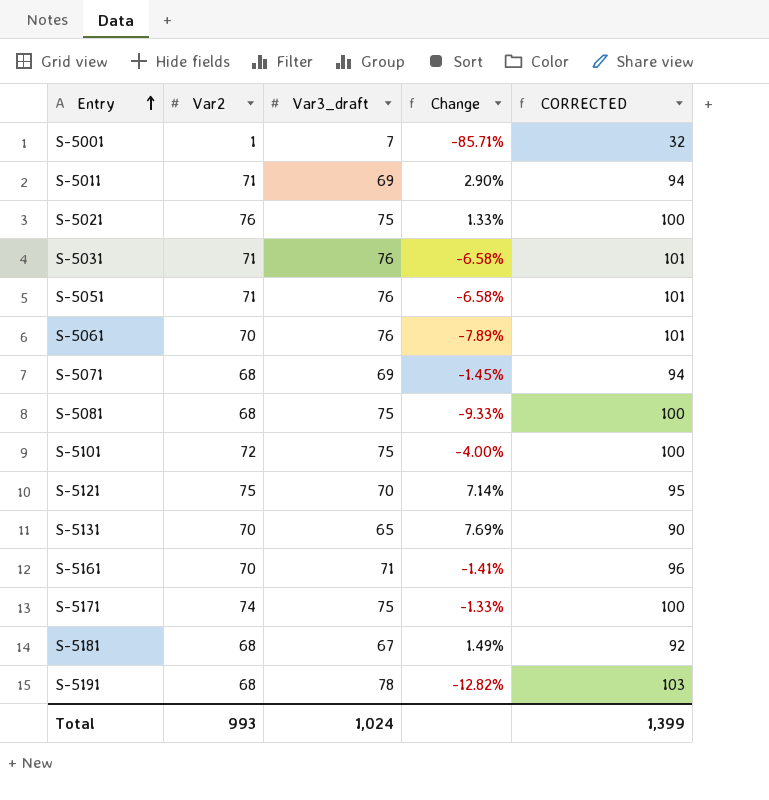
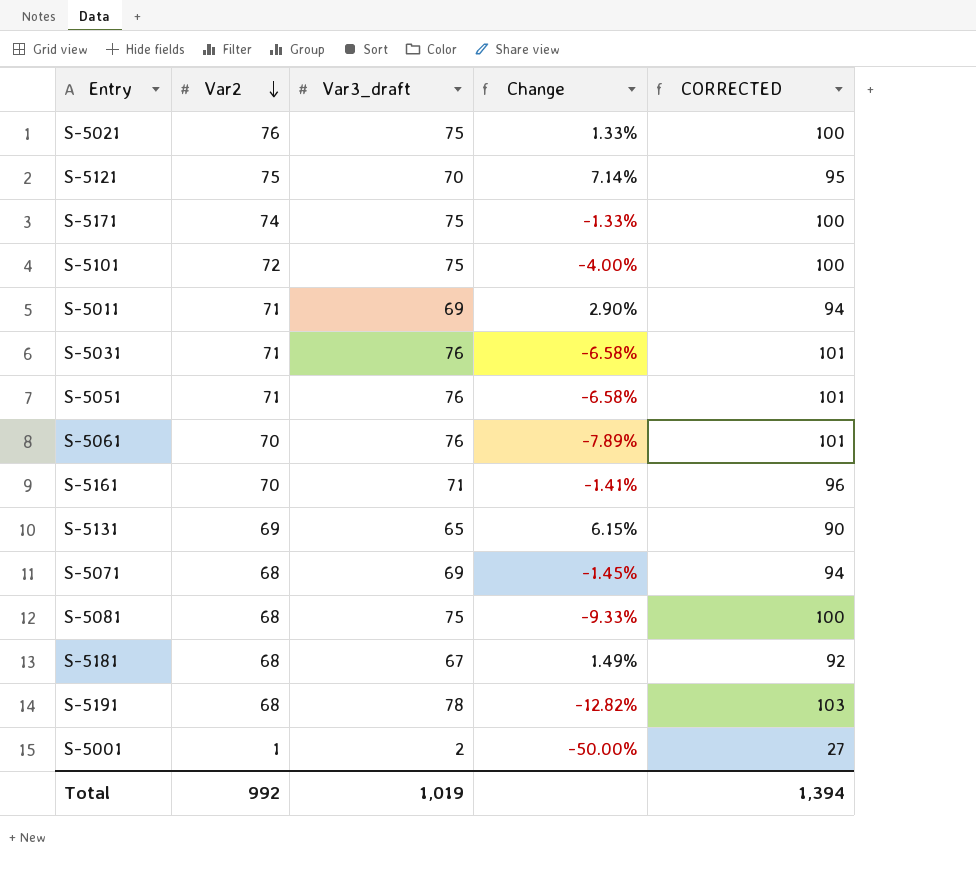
row order: Entry ascending -> Var2 descending
S-5131 | Var2: 70 -> 69
S-5131 | Change: 7.69% -> 6.15%
S-5001 | Var3_draft: 7 -> 2
S-5001 | Change: -85.71% -> -50.00%
S-5001 | CORRECTED: 32 -> 27
Total | Var2: 993 -> 992
Total | Var3_draft: 1,024 -> 1,019
Total | CORRECTED: 1,399 -> 1,394

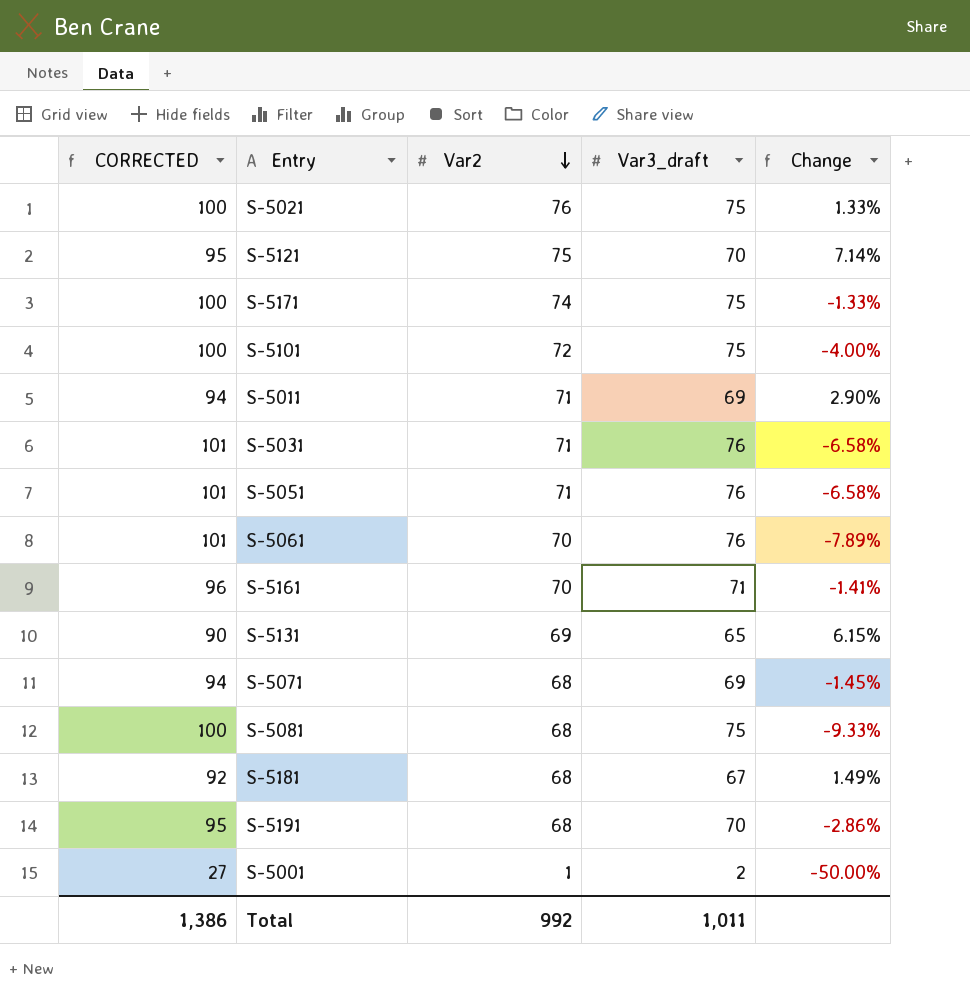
column CORRECTED | position: 5 -> 1
S-5191 | CORRECTED: 103 -> 95
S-5191 | Var3_draft: 78 -> 70
S-5191 | Change: -12.82% -> -2.86%
Total | CORRECTED: 1,394 -> 1,386
Total | Var3_draft: 1,019 -> 1,011

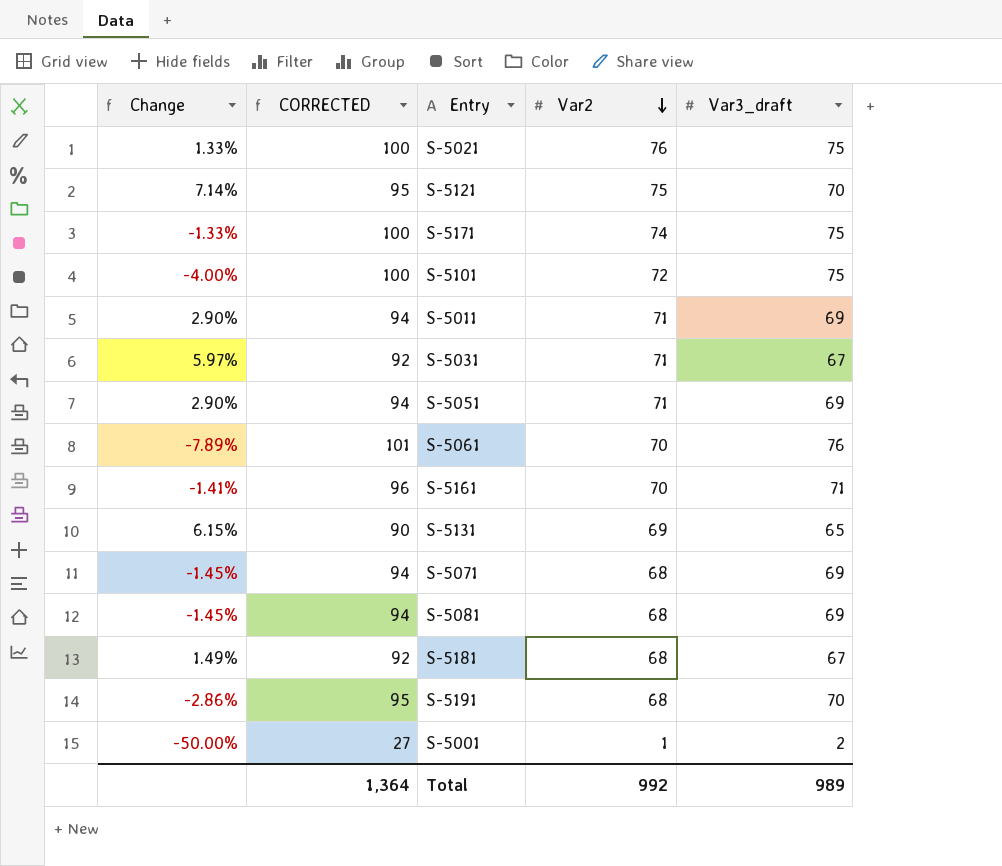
column Change | position: 5 -> 1
S-5031 | Change: -6.58% -> 5.97%
S-5031 | CORRECTED: 101 -> 92
S-5031 | Var3_draft: 76 -> 67
S-5051 | Change: -6.58% -> 2.90%
S-5051 | CORRECTED: 101 -> 94
S-5051 | Var3_draft: 76 -> 69
S-5081 | Change: -9.33% -> -1.45%
S-5081 | CORRECTED: 100 -> 94
S-5081 | Var3_draft: 75 -> 69
Total | CORRECTED: 1,386 -> 1,364
Total | Var3_draft: 1,011 -> 989

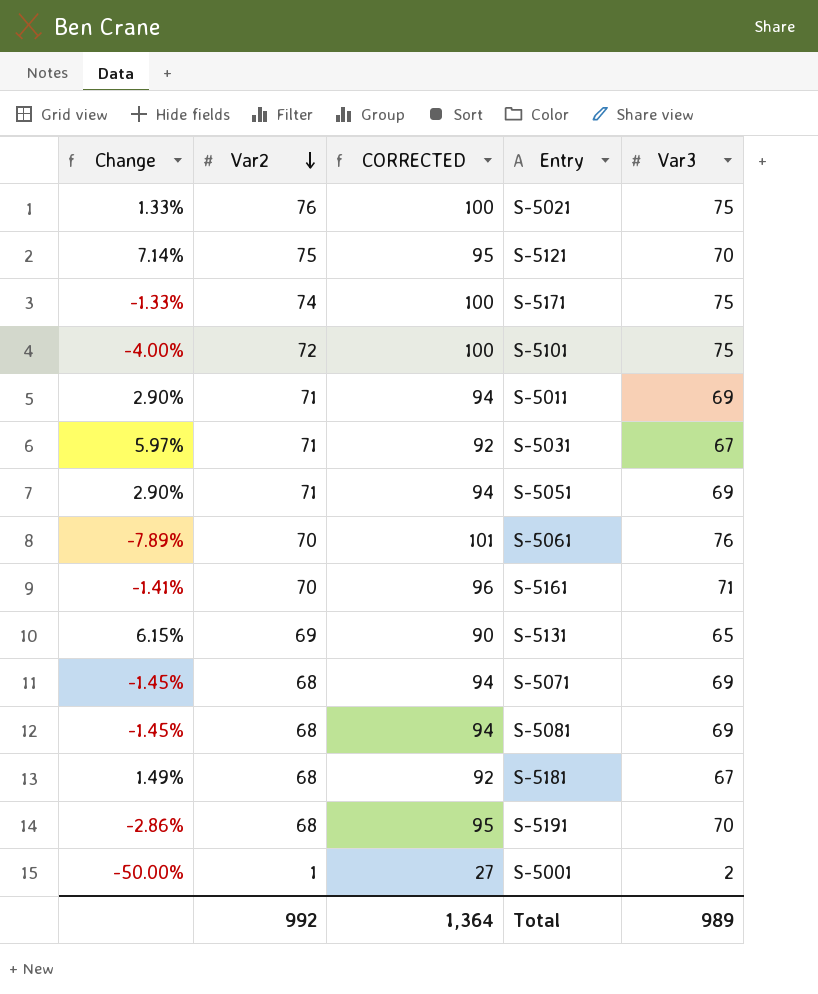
column Var2 | position: 4 -> 2
column name: Var3_draft -> Var3

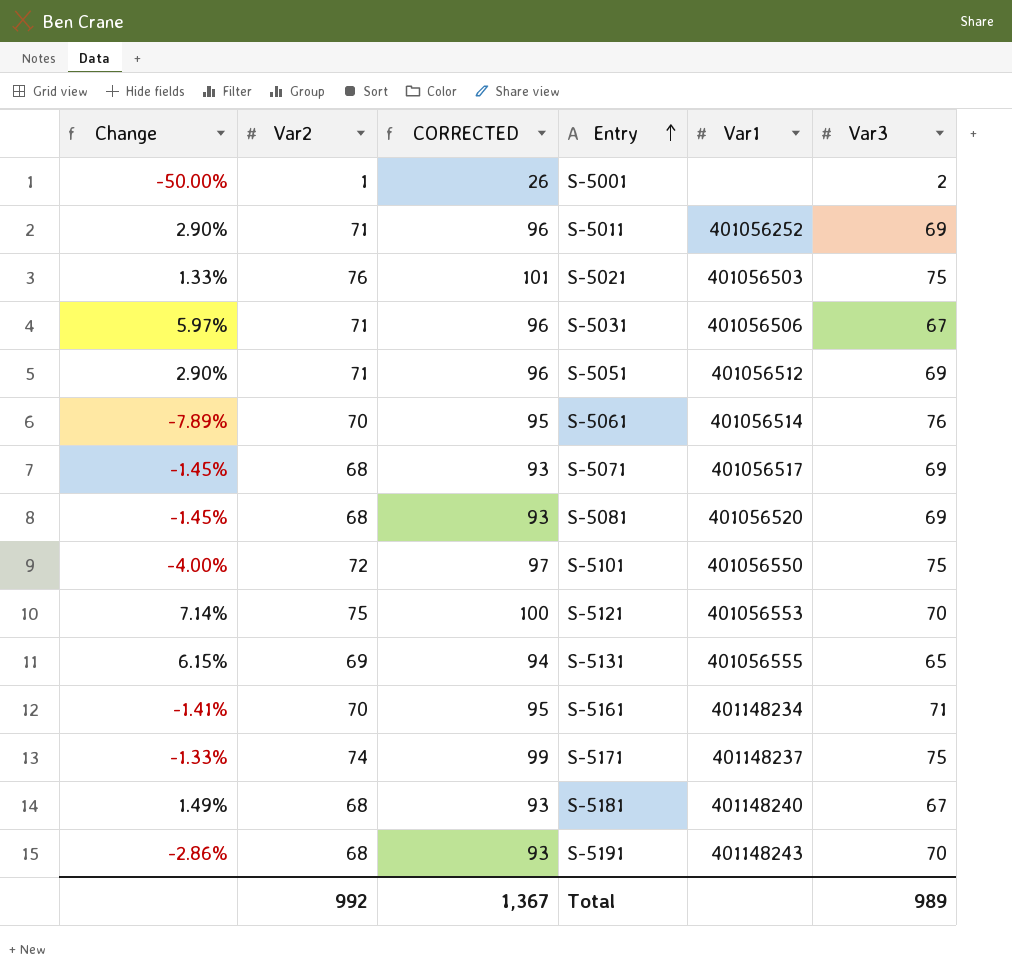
row order: Var2 descending -> Entry ascending
column CORRECTED | formula: [Var3] + 25 -> [Var2] + 25
column Var1 | position: none -> 5
Total | CORRECTED: 1,364 -> 1,367

